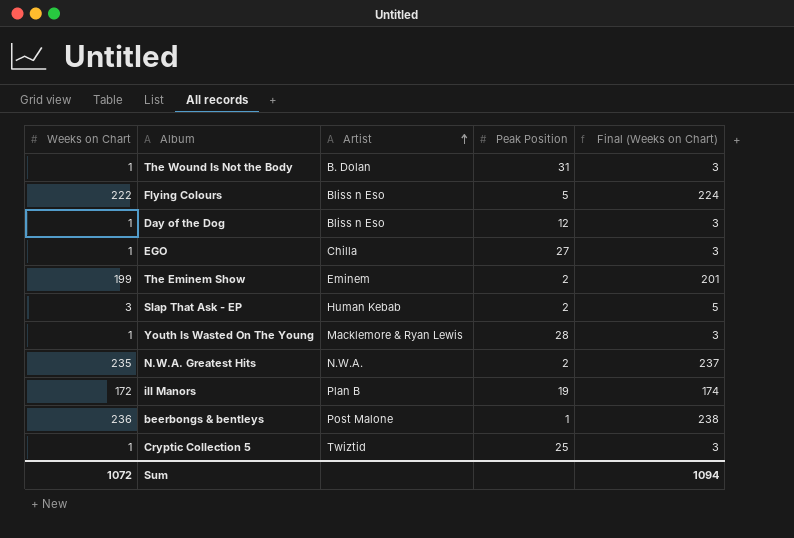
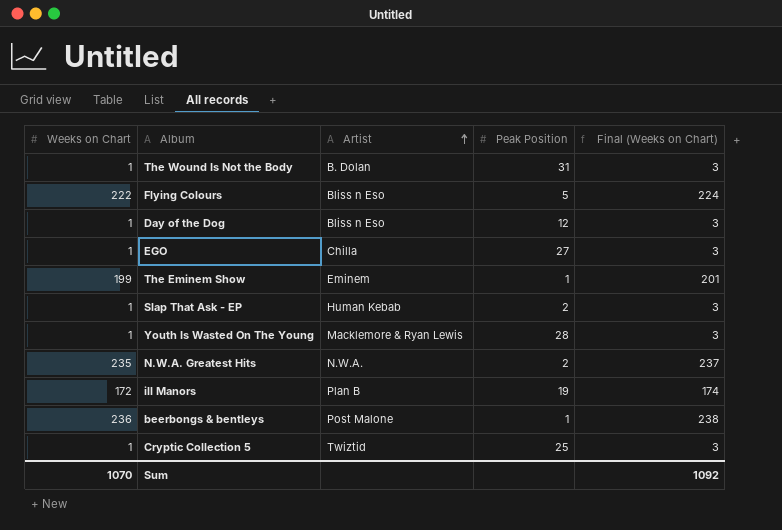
The Eminem Show | Peak Position: 2 -> 1
Slap That Ask - EP | Weeks on Chart: 3 -> 1
Slap That Ask - EP | Final (Weeks on Chart): 5 -> 3
Sum | Weeks on Chart: 1072 -> 1070
Sum | Final (Weeks on Chart): 1094 -> 1092

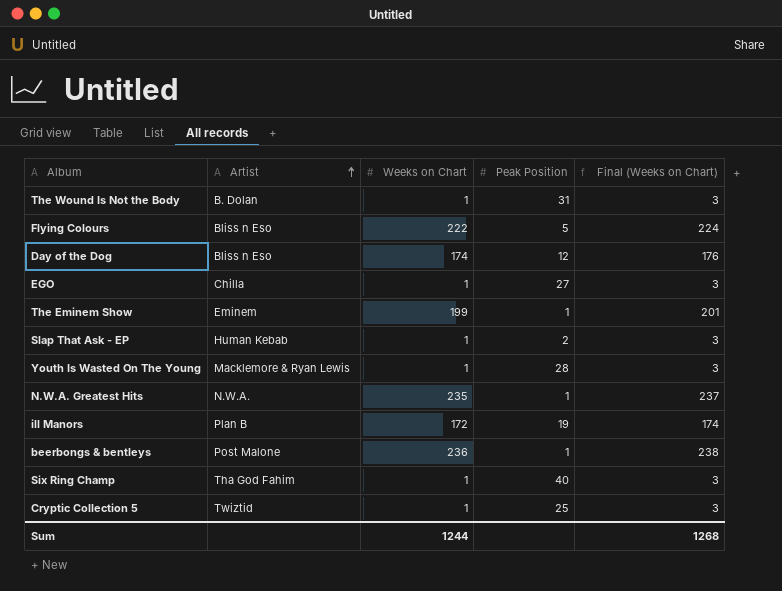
column Weeks on Chart | position: 1 -> 3
Day of the Dog | Weeks on Chart: 1 -> 174
Day of the Dog | Final (Weeks on Chart): 3 -> 176
N.W.A. Greatest Hits | Peak Position: 2 -> 1
row Six Ring Champ: none -> Tha God Fahim | 1 | 40 | 3
Sum | Weeks on Chart: 1070 -> 1244
Sum | Final (Weeks on Chart): 1092 -> 1268

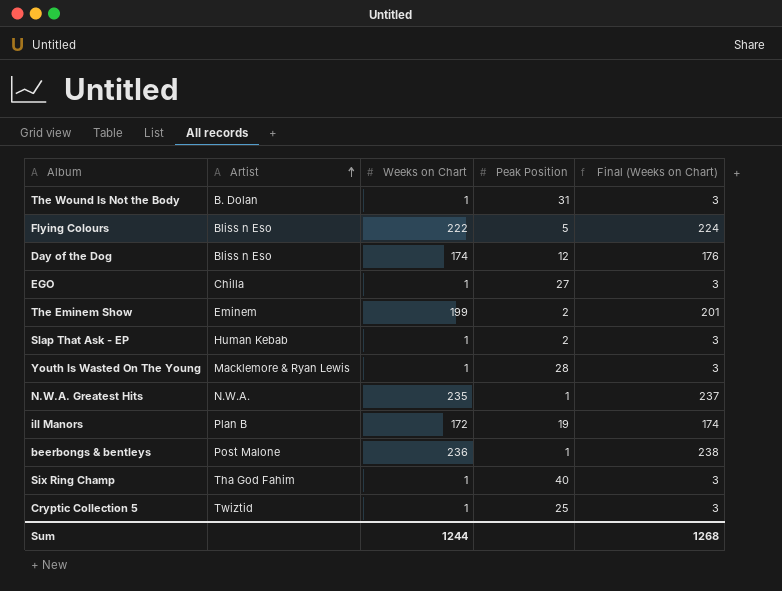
The Eminem Show | Peak Position: 1 -> 2

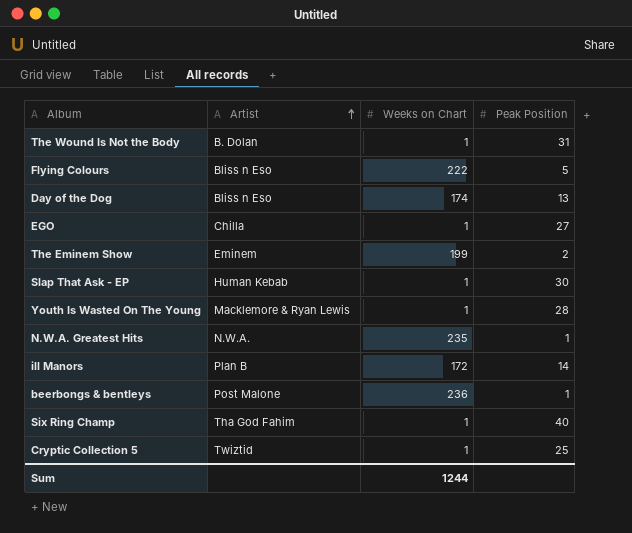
column Final (Weeks on Chart) | formula: [Weeks on Chart] + 2 -> none
Day of the Dog | Peak Position: 12 -> 13
Slap That Ask - EP | Peak Position: 2 -> 30
ill Manors | Peak Position: 19 -> 14

